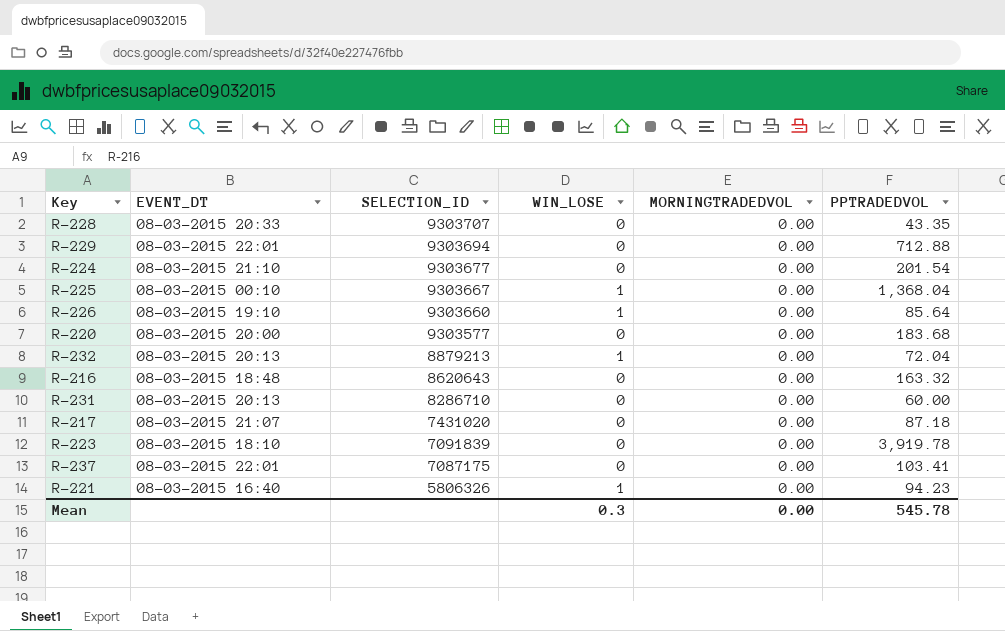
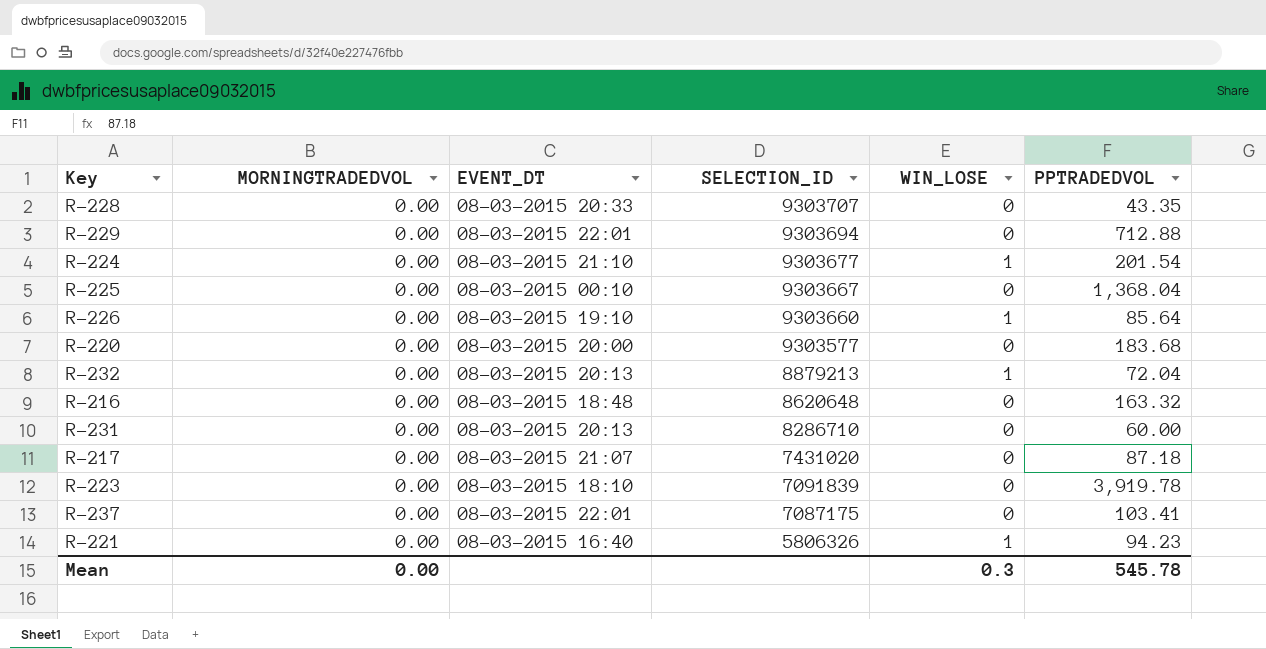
column MORNINGTRADEDVOL | position: 5 -> 2
R-224 | WIN_LOSE: 0 -> 1
R-225 | WIN_LOSE: 1 -> 0
R-216 | SELECTION_ID: 8620643 -> 8620648

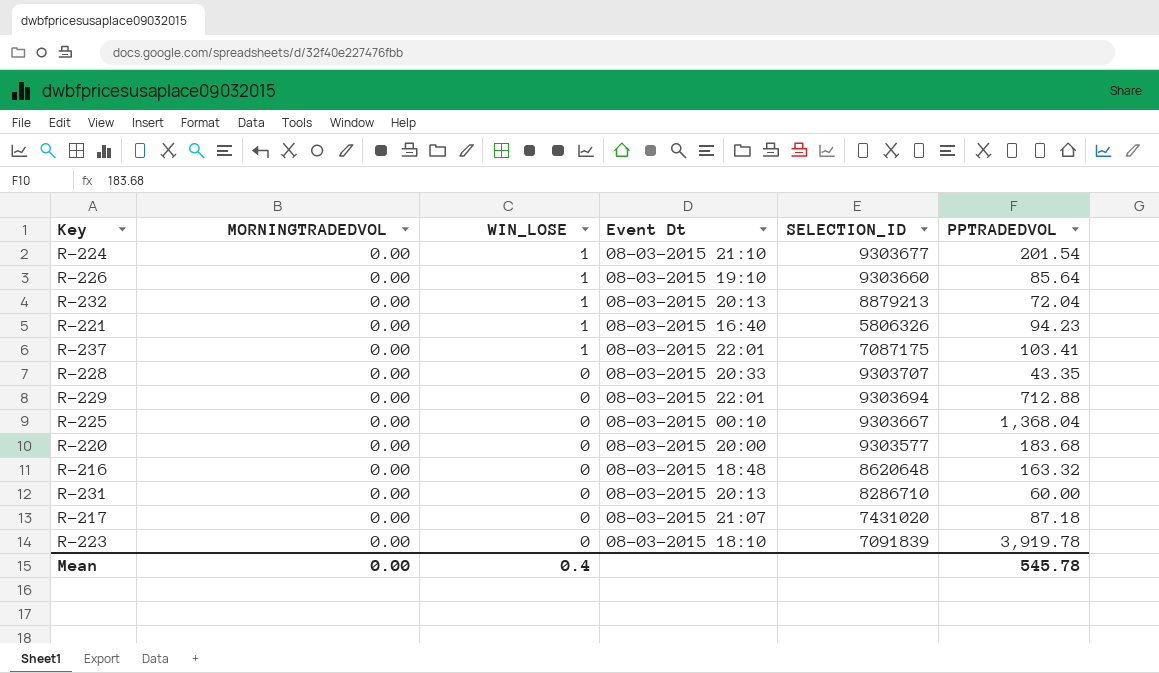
row order: SELECTION_ID descending -> WIN_LOSE descending
column WIN_LOSE | position: 5 -> 3
column name: EVENT_DT -> Event Dt
R-237 | WIN_LOSE: 0 -> 1
Mean | WIN_LOSE: 0.3 -> 0.4

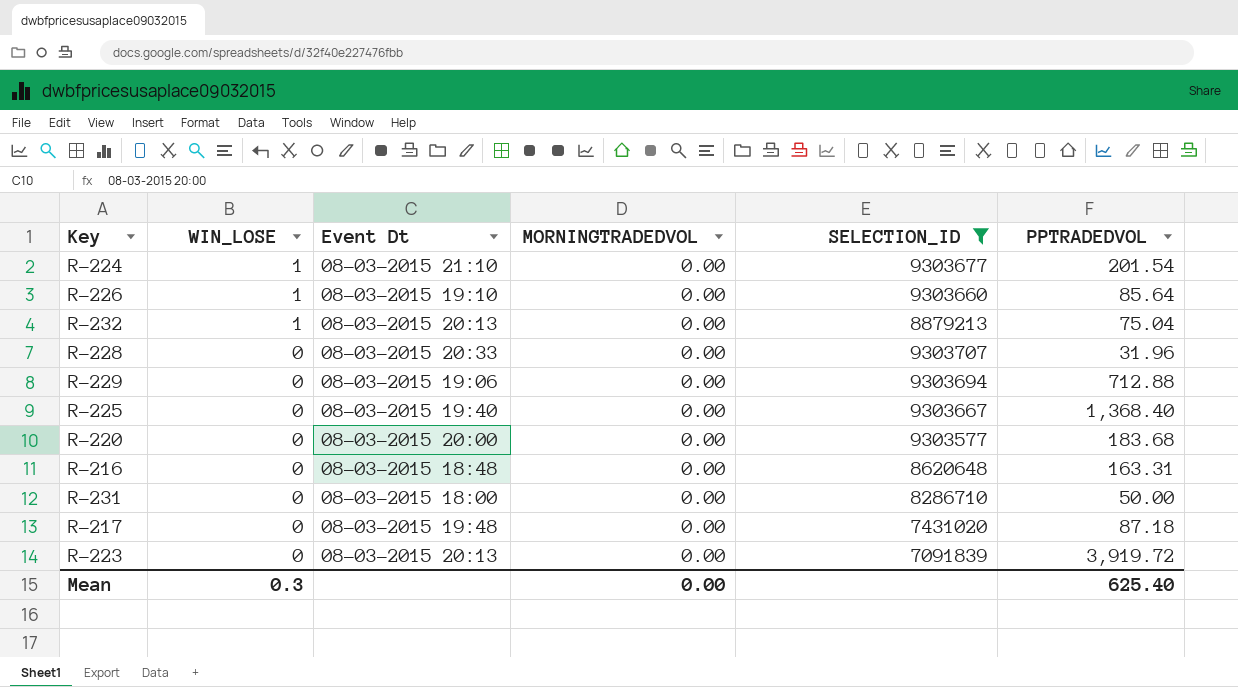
filter: none -> SELECTION_ID >= 7091839
column MORNINGTRADEDVOL | position: 2 -> 4
R-232 | PPTRADEDVOL: 72.04 -> 75.04
R-228 | PPTRADEDVOL: 43.35 -> 31.96
R-229 | Event Dt: 08-03-2015 22:01 -> 08-03-2015 19:06
R-225 | Event Dt: 08-03-2015 00:10 -> 08-03-2015 19:40
R-225 | PPTRADEDVOL: 1,368.04 -> 1,368.40
R-216 | PPTRADEDVOL: 163.32 -> 163.31
R-231 | Event Dt: 08-03-2015 20:13 -> 08-03-2015 18:00
R-231 | PPTRADEDVOL: 60.00 -> 50.00
R-217 | Event Dt: 08-03-2015 21:07 -> 08-03-2015 19:48
R-223 | Event Dt: 08-03-2015 18:10 -> 08-03-2015 20:13
R-223 | PPTRADEDVOL: 3,919.78 -> 3,919.72
Mean | WIN_LOSE: 0.4 -> 0.3
Mean | PPTRADEDVOL: 545.78 -> 625.40

